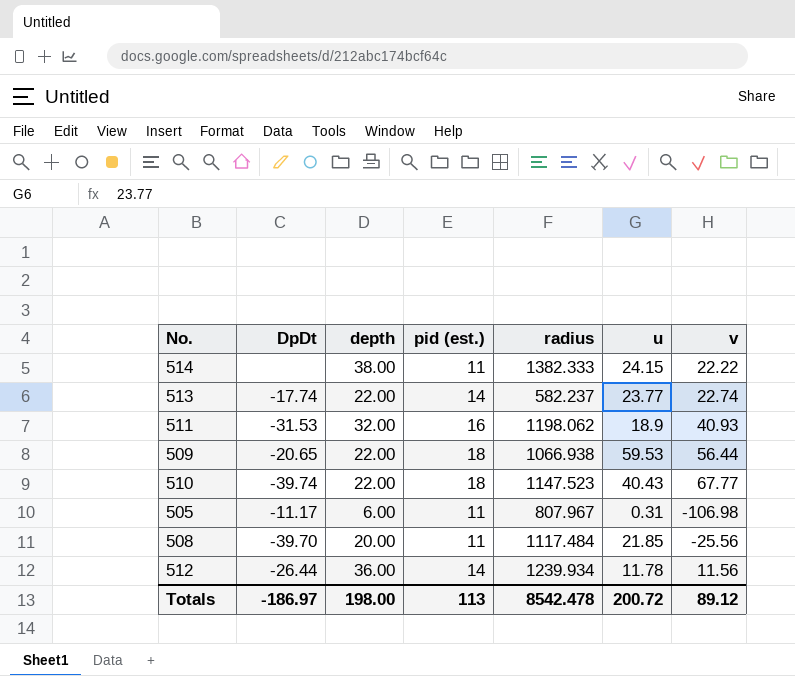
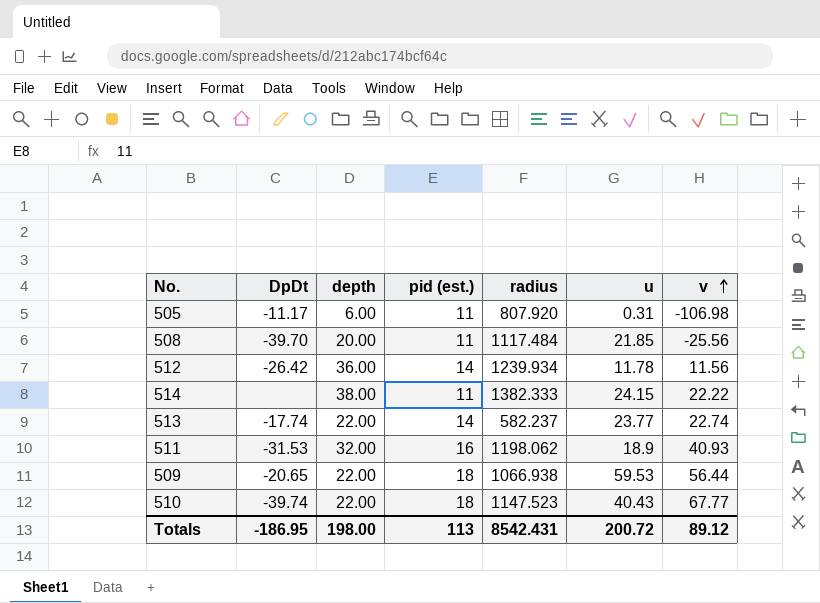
row order: none -> v ascending
505 | radius: 807.967 -> 807.920
512 | DpDt: -26.44 -> -26.42
Totals | DpDt: -186.97 -> -186.95
Totals | radius: 8542.478 -> 8542.431

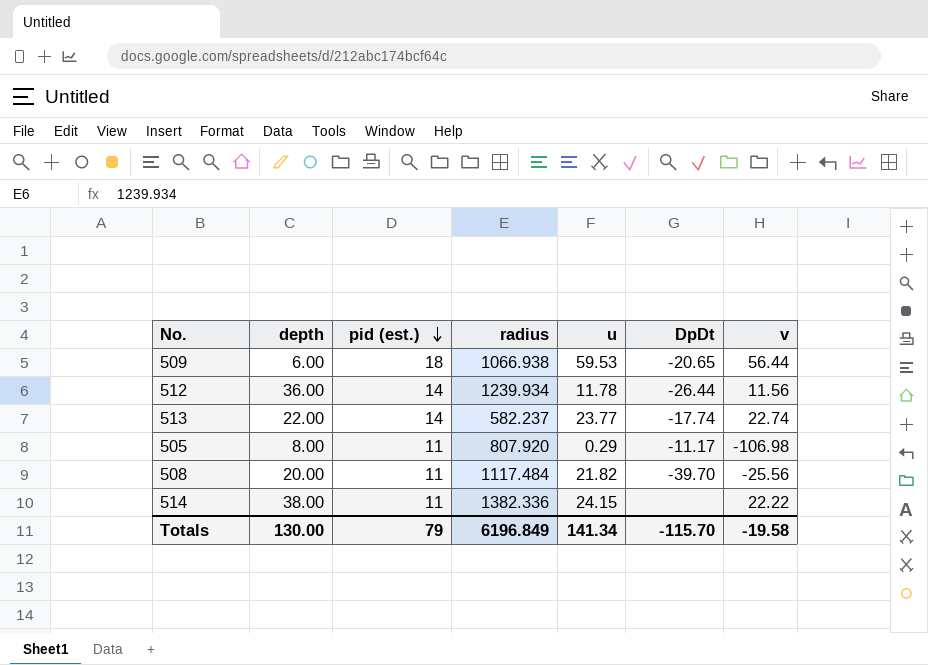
row order: v ascending -> pid (est.) descending
column DpDt | position: 2 -> 6
row 511: -31.53 | 32.00 | 16 | 1198.062 | 18.9 | 40.93 -> none
row 510: -39.74 | 22.00 | 18 | 1147.523 | 40.43 | 67.77 -> none
509 | depth: 22.00 -> 6.00
512 | DpDt: -26.42 -> -26.44
505 | depth: 6.00 -> 8.00
505 | u: 0.31 -> 0.29
508 | u: 21.85 -> 21.82
514 | radius: 1382.333 -> 1382.336
Totals | depth: 198.00 -> 130.00
Totals | pid (est.): 113 -> 79
Totals | radius: 8542.431 -> 6196.849
Totals | u: 200.72 -> 141.34
Totals | DpDt: -186.95 -> -115.70
Totals | v: 89.12 -> -19.58

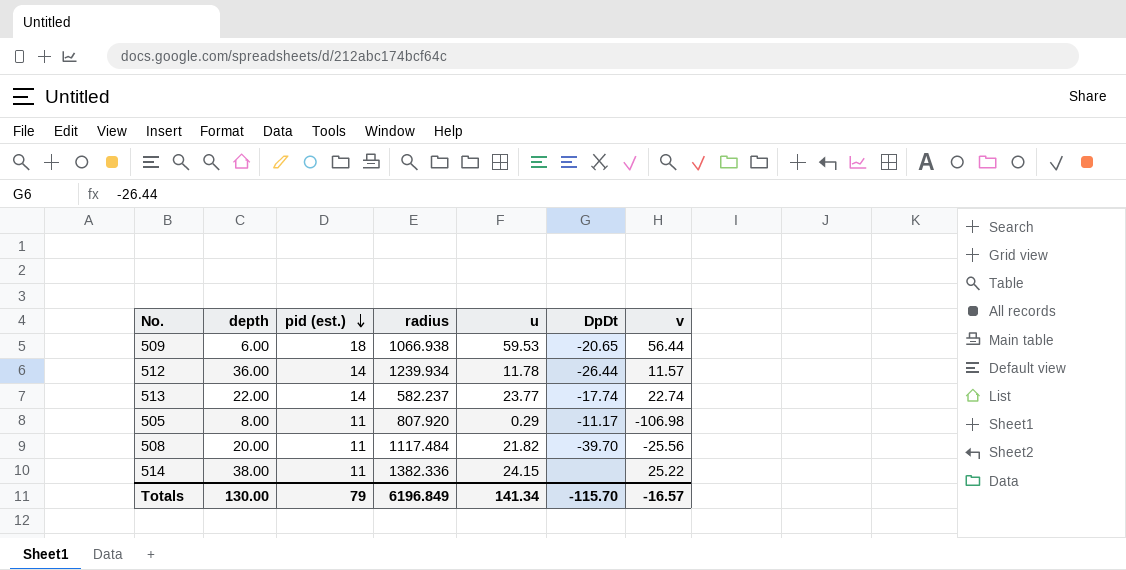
512 | v: 11.56 -> 11.57
514 | v: 22.22 -> 25.22
Totals | v: -19.58 -> -16.57

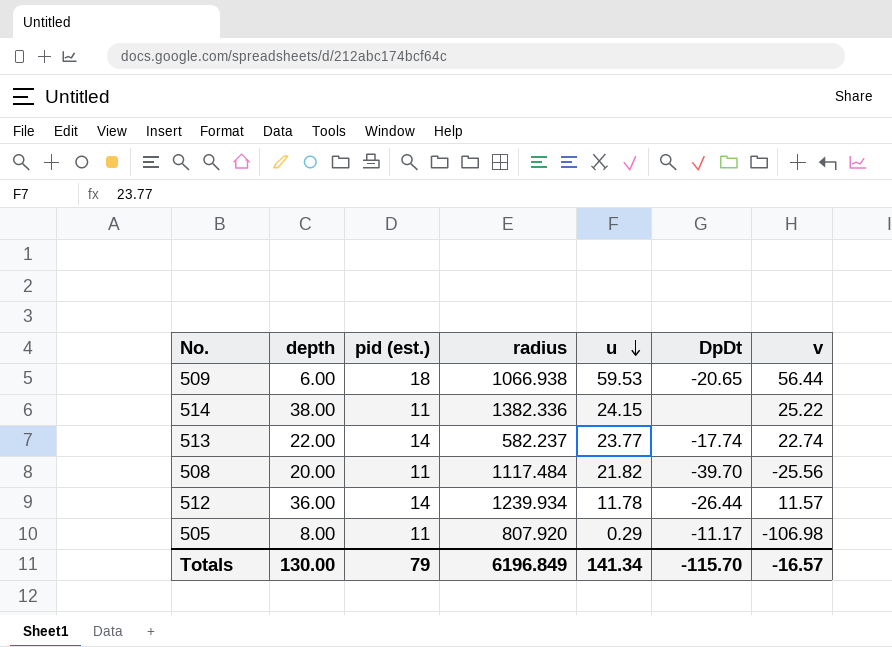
row order: pid (est.) descending -> u descending

